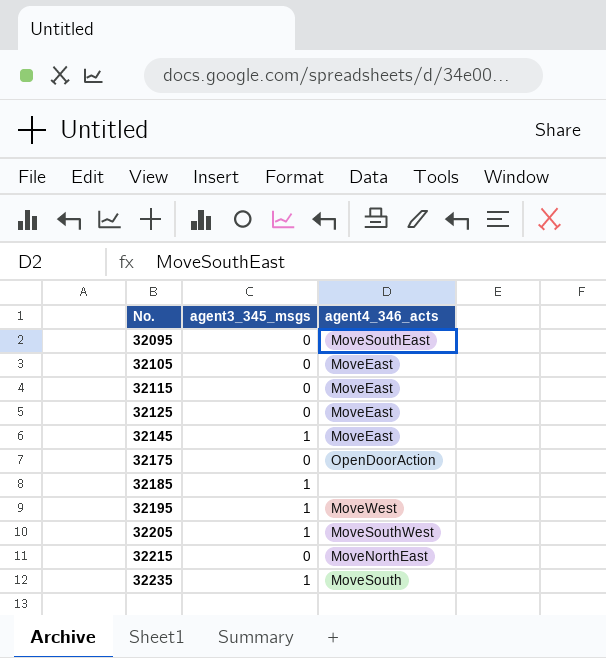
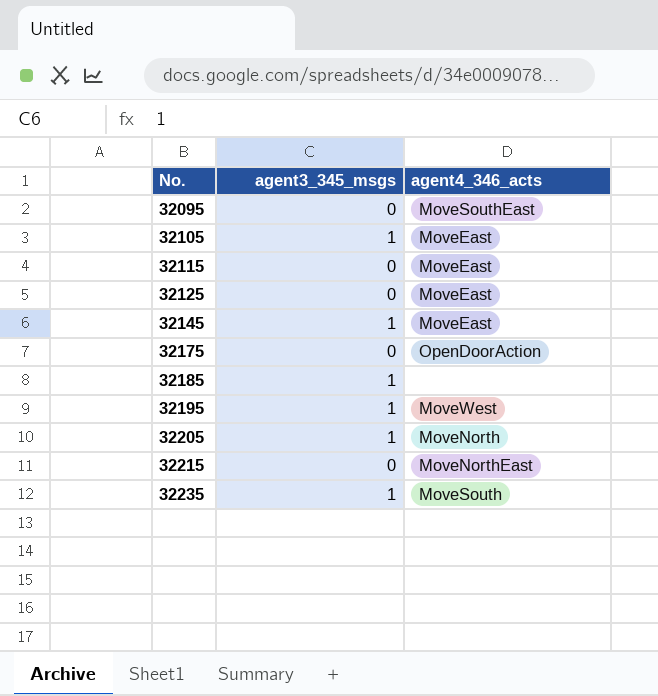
32105 | agent3_345_msgs: 0 -> 1
32205 | agent4_346_acts: MoveSouthWest -> MoveNorth

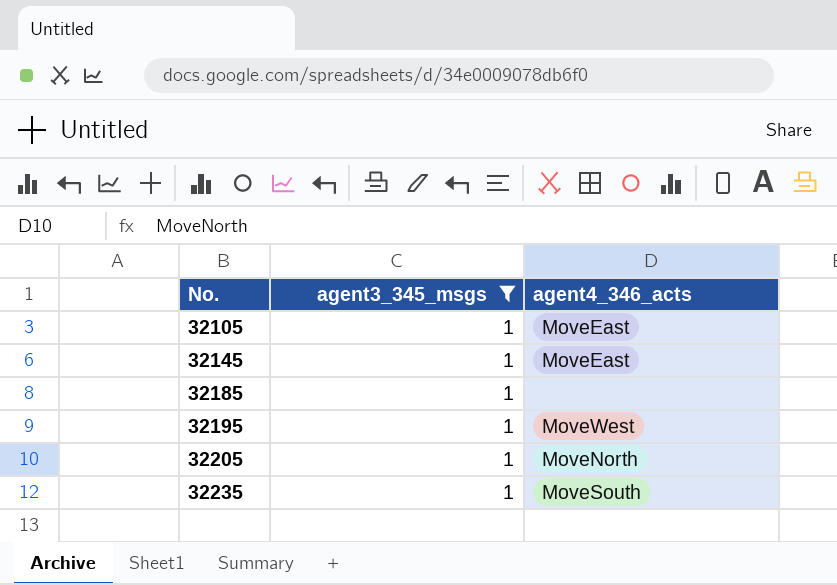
filter: none -> agent3_345_msgs = 1

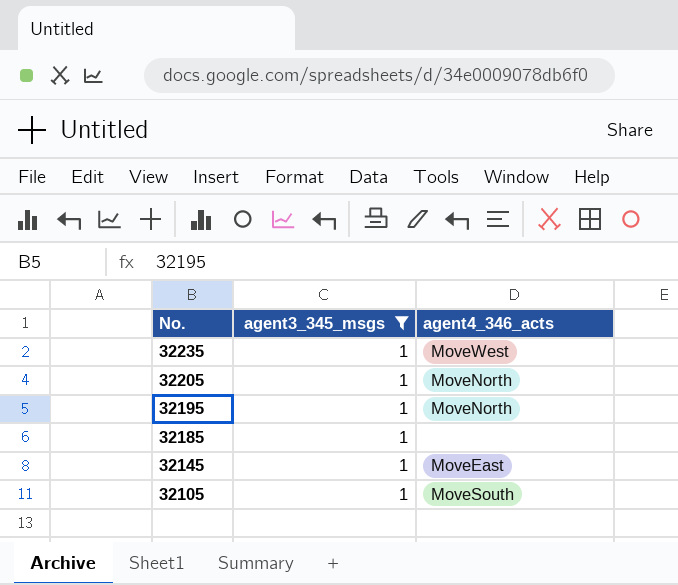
row order: No. ascending -> No. descending
32235 | agent4_346_acts: MoveSouth -> MoveWest
32195 | agent4_346_acts: MoveWest -> MoveNorth
32105 | agent4_346_acts: MoveEast -> MoveSouth

